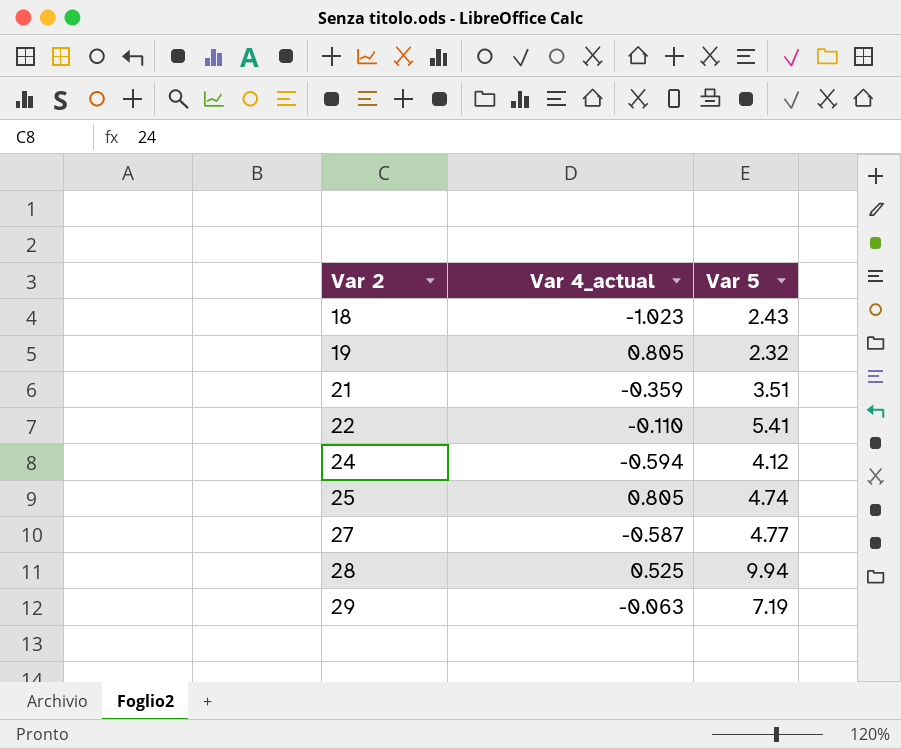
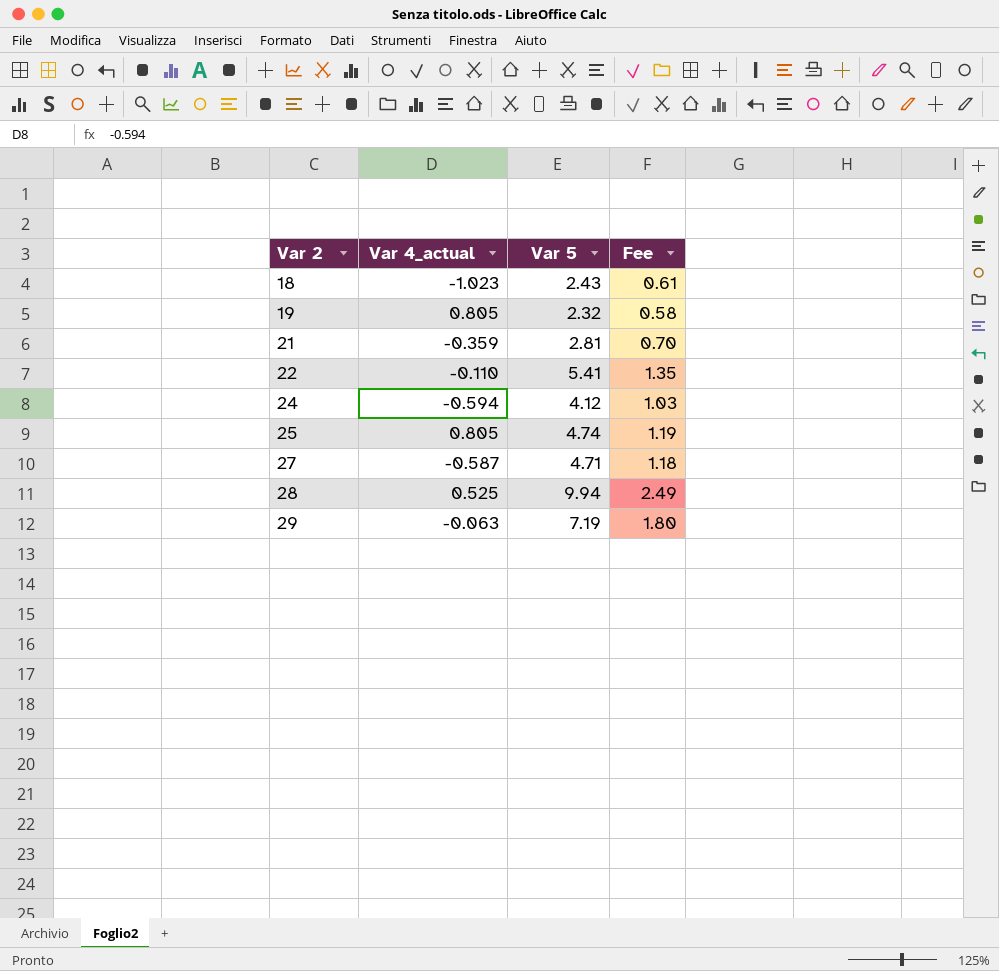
column Fee | formula: none -> [Var 5] * 0.25
21 | Var 5: 3.51 -> 2.81
27 | Var 5: 4.77 -> 4.71

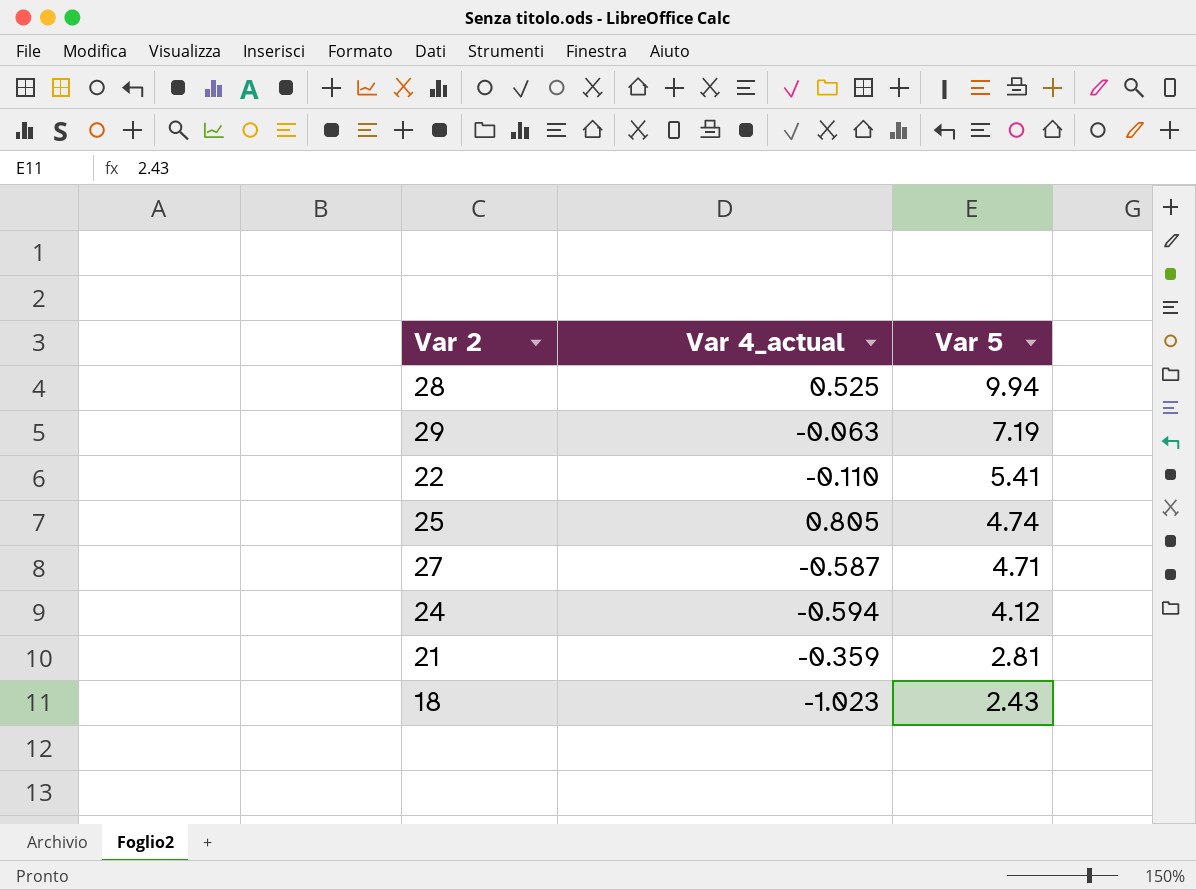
row order: Var 2 ascending -> Var 5 descending
column Fee | formula: [Var 5] * 0.25 -> none
row 19: 0.805 | 2.32 | 0.58 -> none

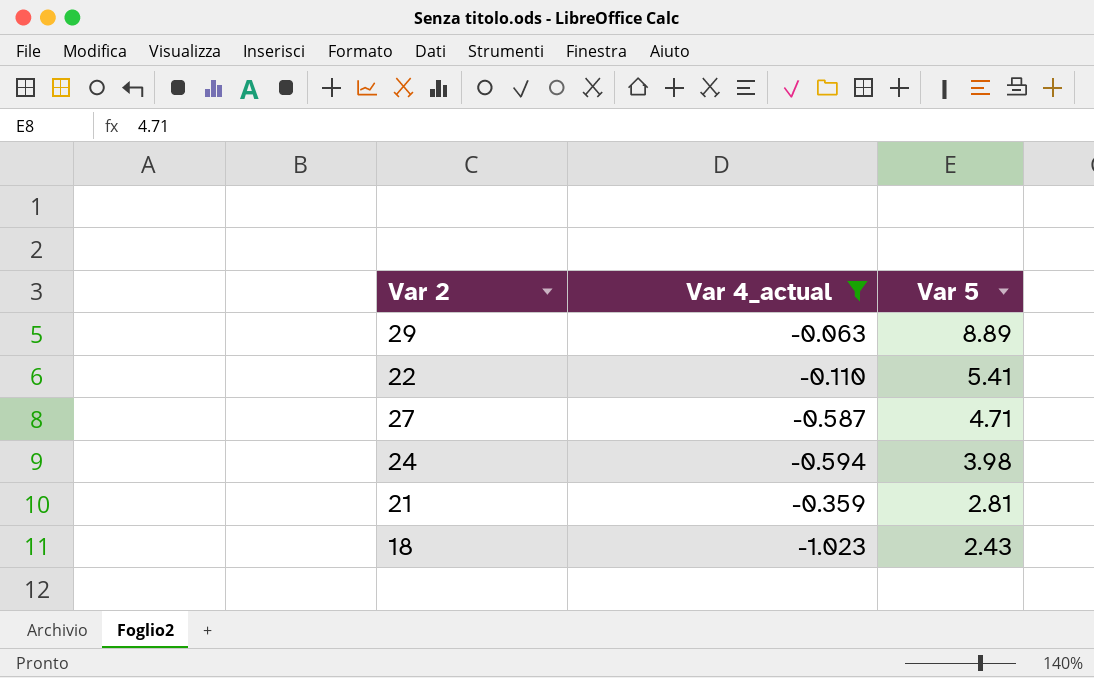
filter: none -> Var 4_actual <= -0.063
29 | Var 5: 7.19 -> 8.89
24 | Var 5: 4.12 -> 3.98

